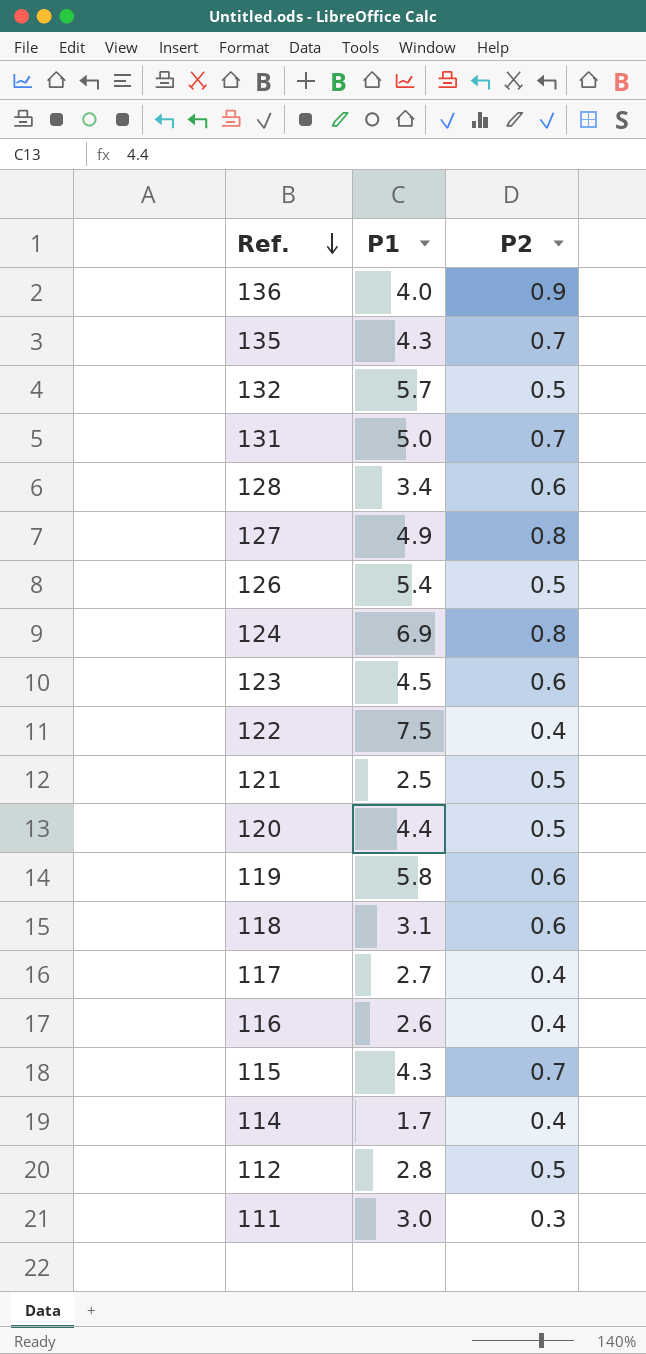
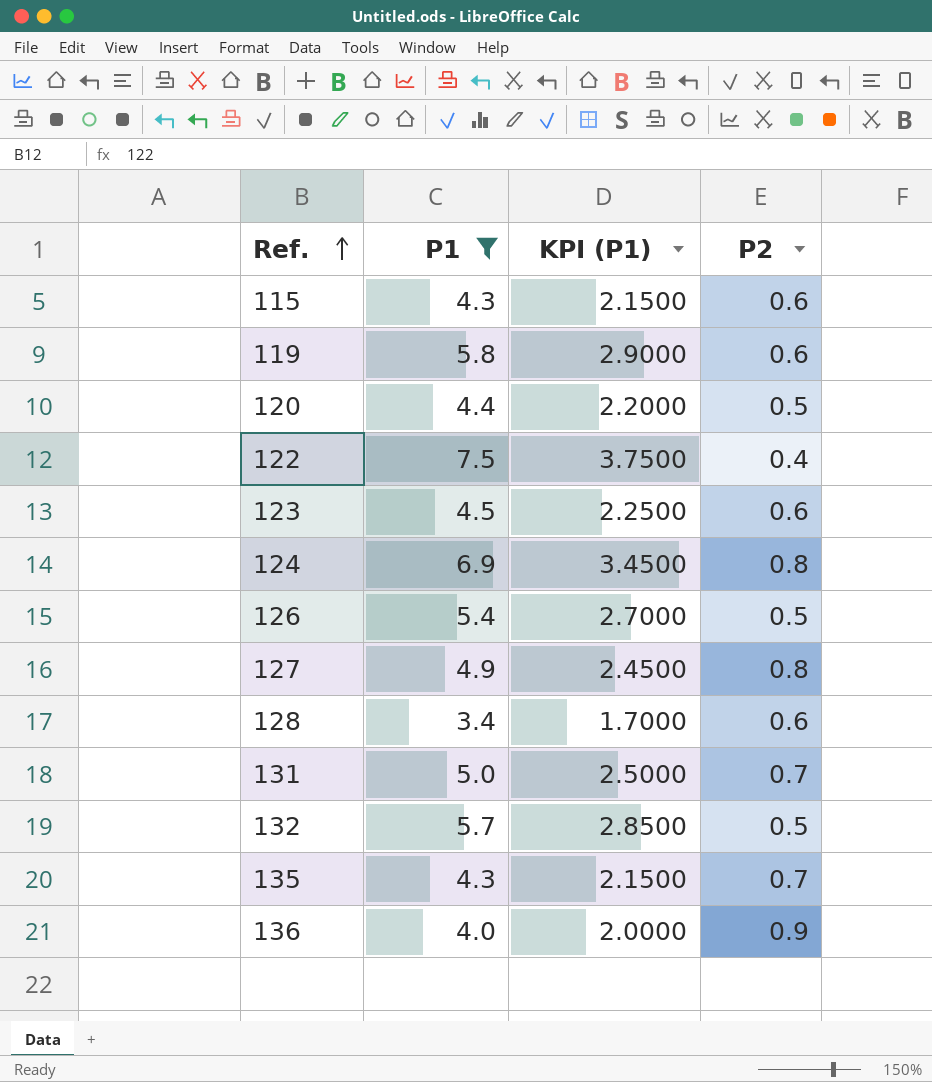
filter: none -> P1 >= 3.4
row order: Ref. descending -> Ref. ascending
column KPI (P1) | formula: none -> [P1] * 0.5
115 | P2: 0.7 -> 0.6

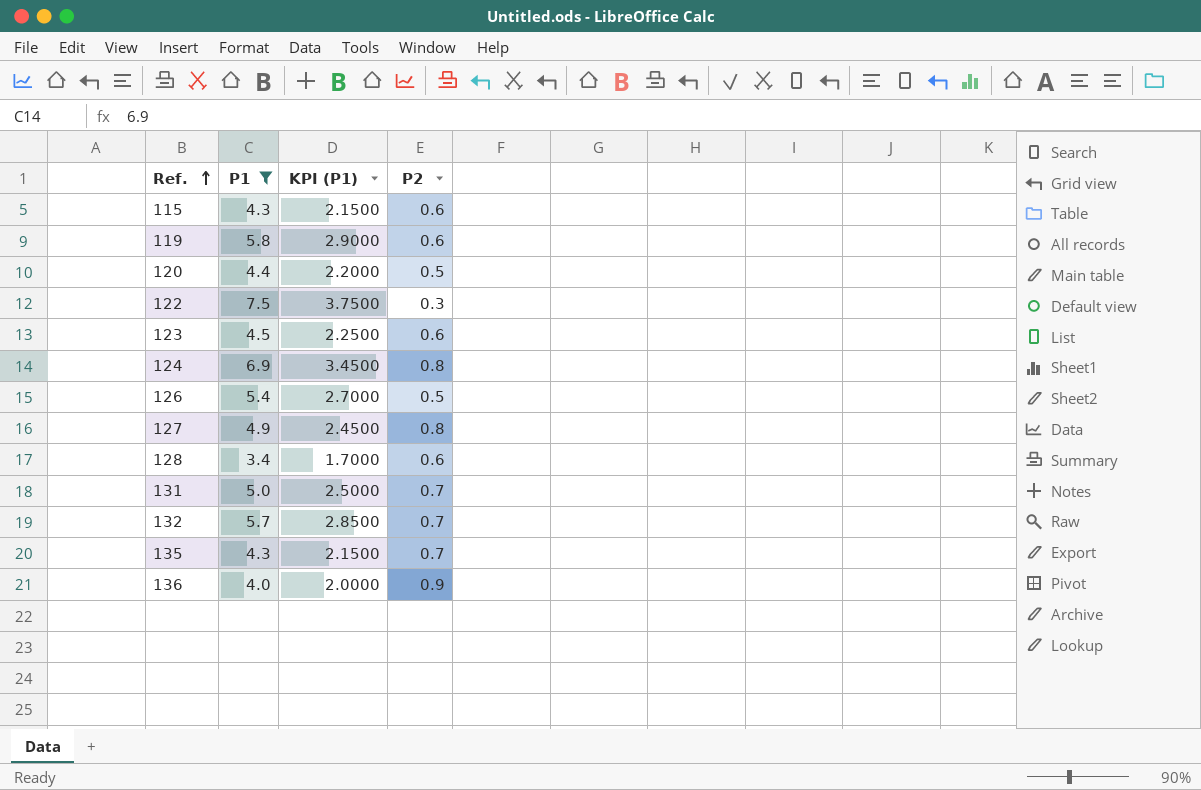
122 | P2: 0.4 -> 0.3
132 | P2: 0.5 -> 0.7

